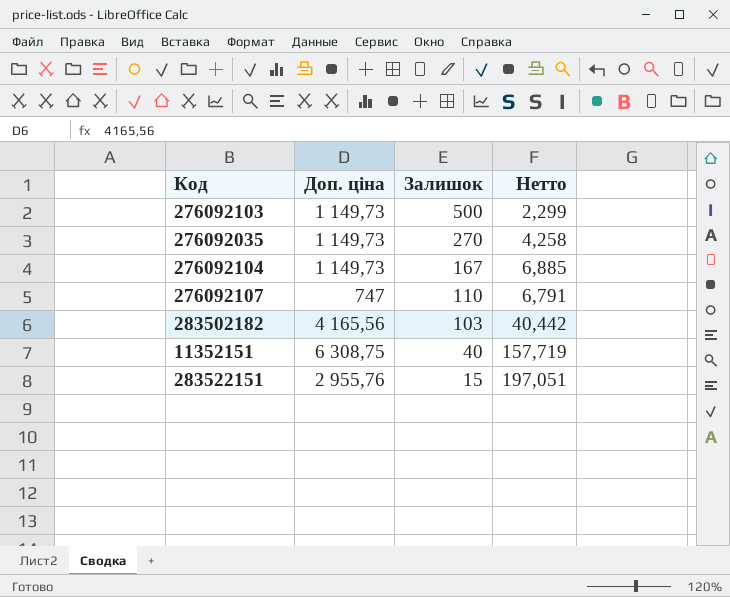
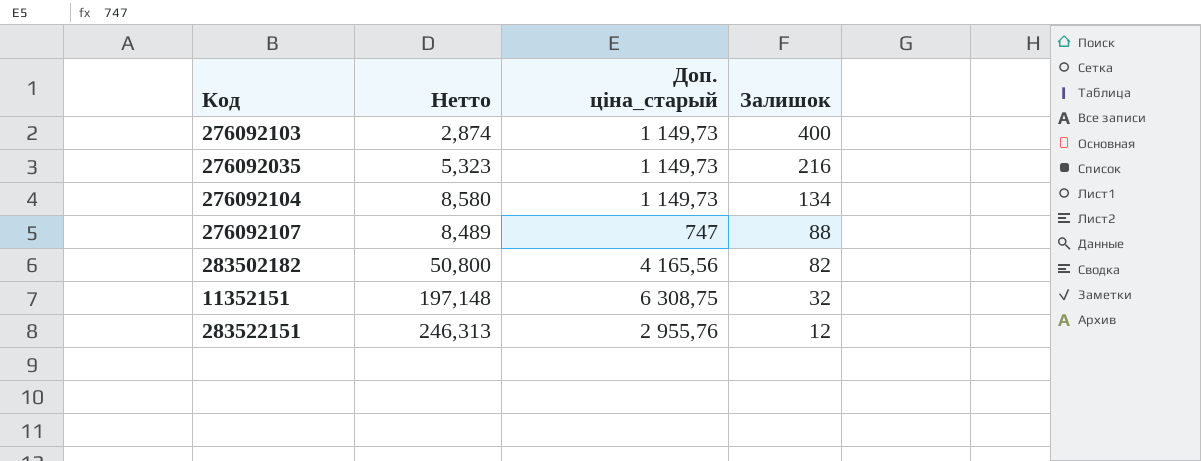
column Нетто | position: 4 -> 2
column name: Доп. ціна -> Доп. ціна_старый
276092103 | Нетто: 2,299 -> 2,874
276092103 | Залишок: 500 -> 400
276092035 | Нетто: 4,258 -> 5,323
276092035 | Залишок: 270 -> 216
276092104 | Нетто: 6,885 -> 8,580
276092104 | Залишок: 167 -> 134
276092107 | Нетто: 6,791 -> 8,489
276092107 | Залишок: 110 -> 88
283502182 | Нетто: 40,442 -> 50,800
283502182 | Залишок: 103 -> 82
11352151 | Нетто: 157,719 -> 197,148
11352151 | Залишок: 40 -> 32
283522151 | Нетто: 197,051 -> 246,313
283522151 | Залишок: 15 -> 12

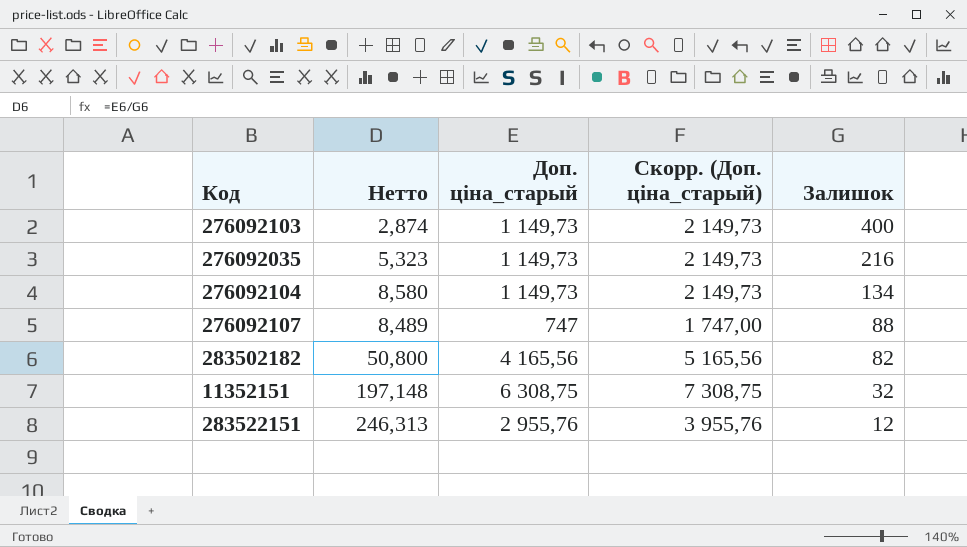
column Скорр. (Доп. ціна_старый) | formula: none -> [Доп. ціна_старый] + 1000

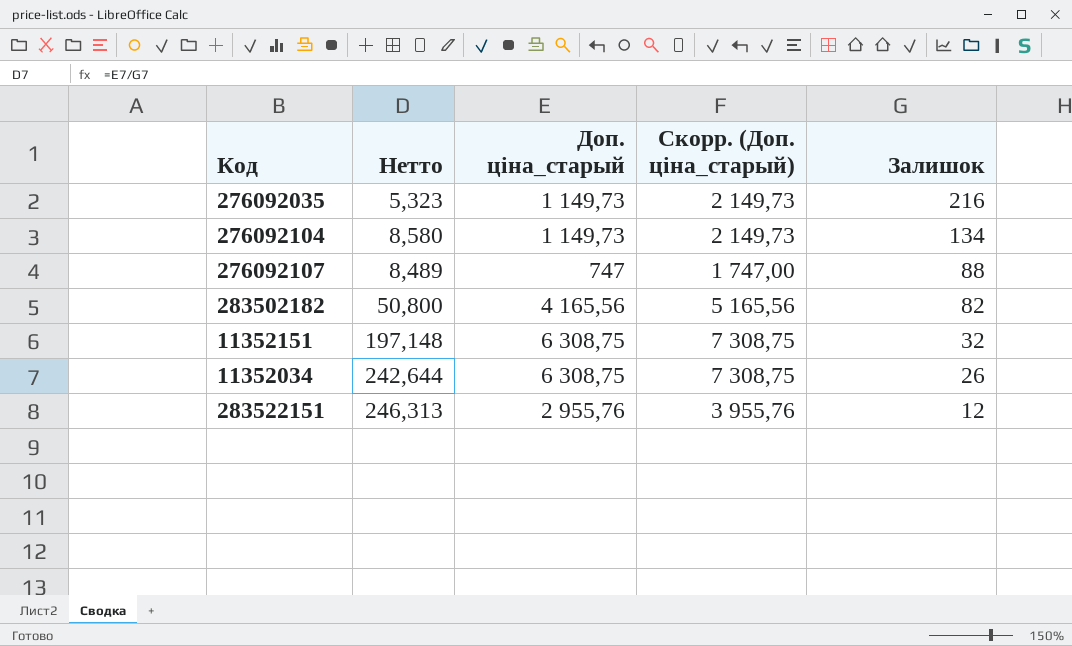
row 276092103: 2,874 | 1 149,73 | 2 149,73 | 400 -> none
row 11352034: none -> 242,644 | 6 308,75 | 7 308,75 | 26

